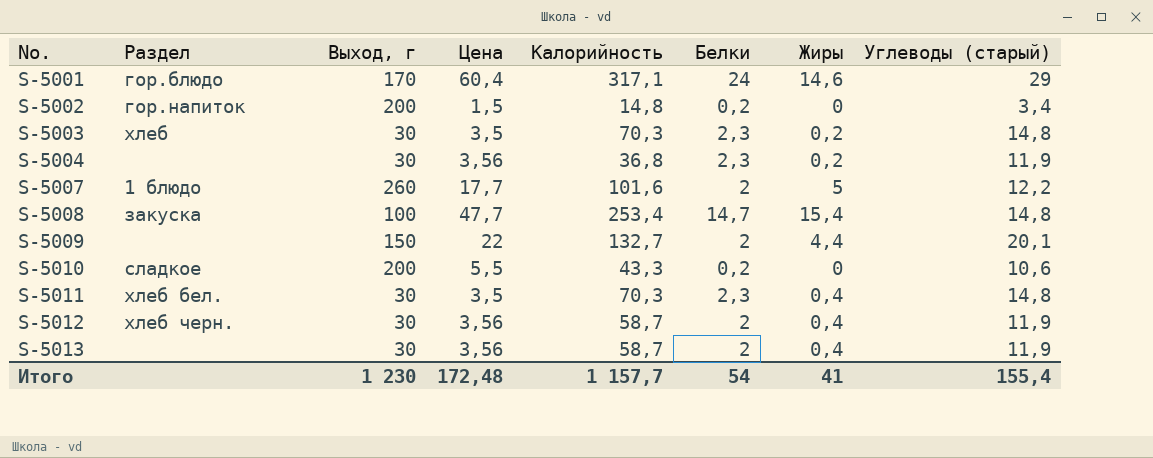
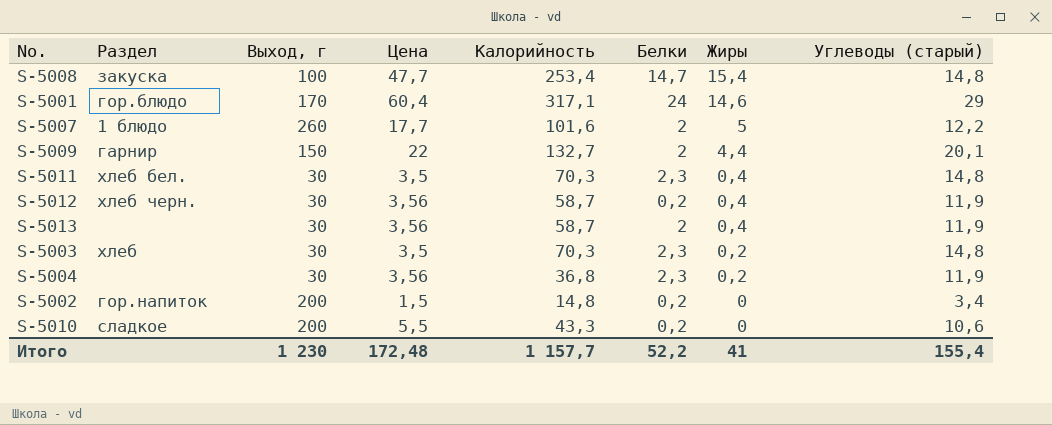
row order: No. ascending -> Жиры descending
S-5009 | Раздел: none -> гарнир
S-5012 | Белки: 2 -> 0,2
Итого | Белки: 54 -> 52,2

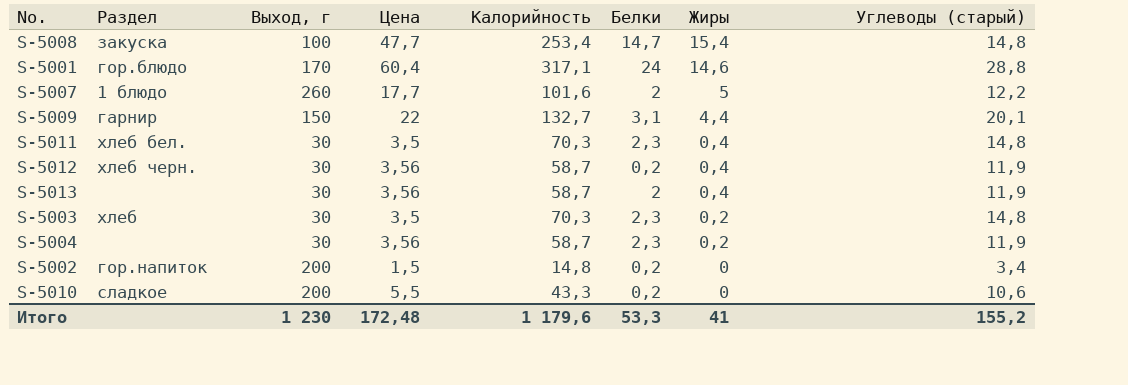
S-5001 | Углеводы (старый): 29 -> 28,8
S-5009 | Белки: 2 -> 3,1
S-5004 | Калорийность: 36,8 -> 58,7
Итого | Калорийность: 1 157,7 -> 1 179,6
Итого | Белки: 52,2 -> 53,3
Итого | Углеводы (старый): 155,4 -> 155,2

